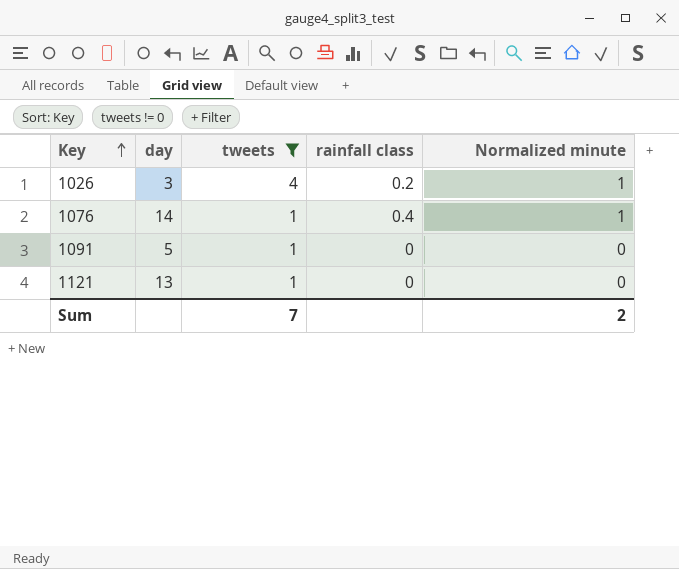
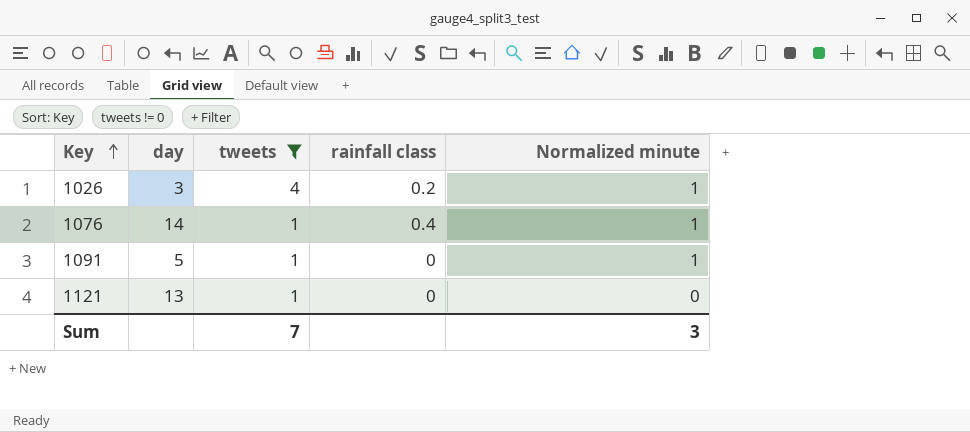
1091 | Normalized minute: 0 -> 1
Sum | Normalized minute: 2 -> 3

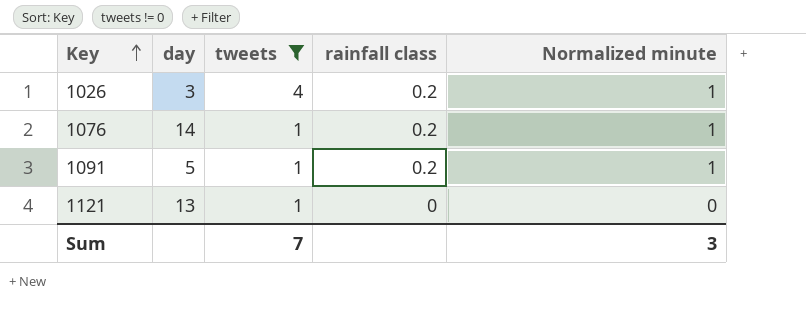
1076 | rainfall class: 0.4 -> 0.2
1091 | rainfall class: 0 -> 0.2

